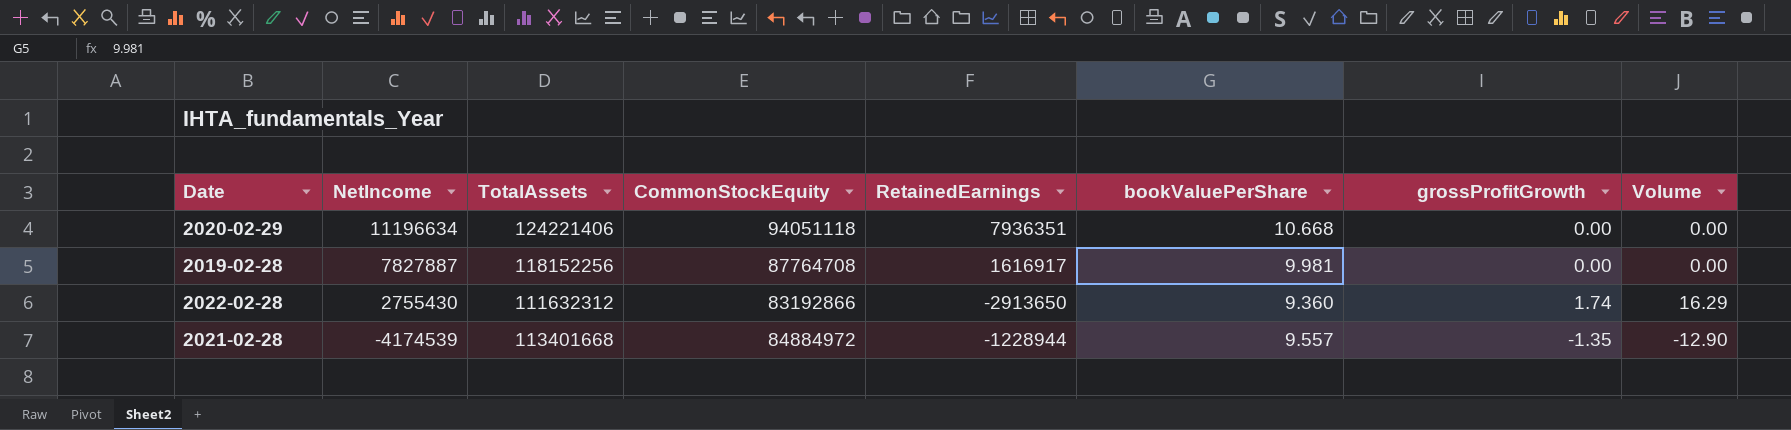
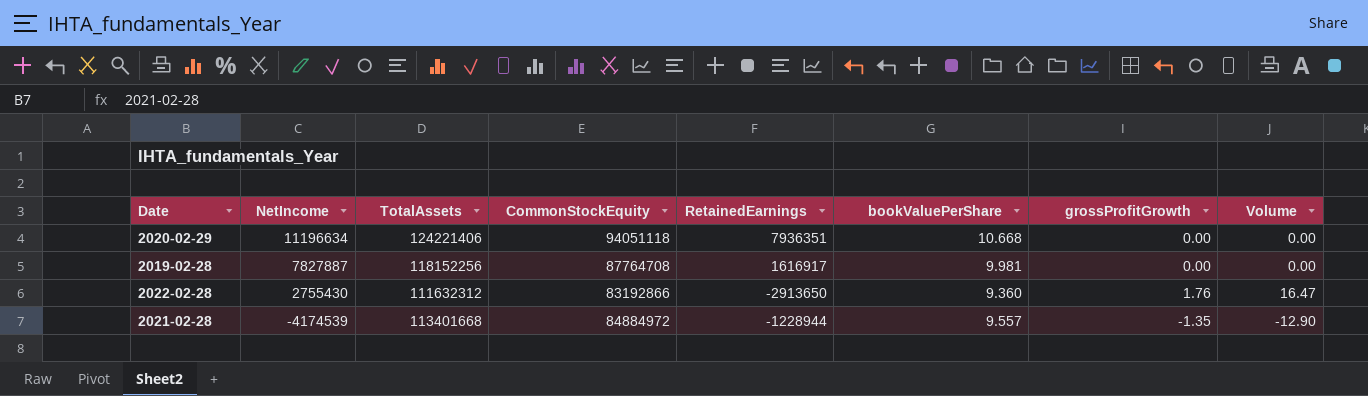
2022-02-28 | grossProfitGrowth: 1.74 -> 1.76
2022-02-28 | Volume: 16.29 -> 16.47

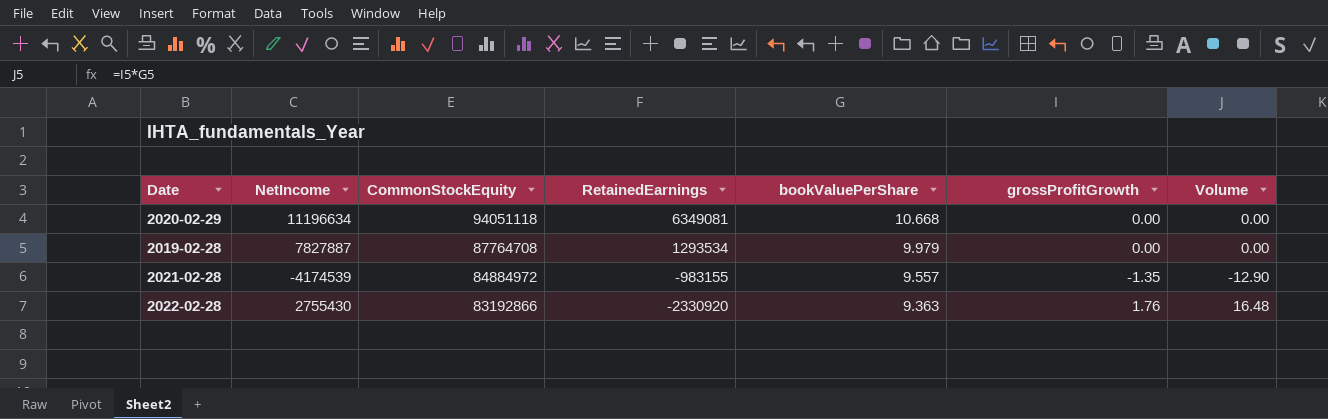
row order: NetIncome descending -> CommonStockEquity descending
column TotalAssets | position: 3 -> none
2020-02-29 | RetainedEarnings: 7936351 -> 6349081
2019-02-28 | RetainedEarnings: 1616917 -> 1293534
2019-02-28 | bookValuePerShare: 9.981 -> 9.979
2021-02-28 | RetainedEarnings: -1228944 -> -983155
2022-02-28 | RetainedEarnings: -2913650 -> -2330920
2022-02-28 | bookValuePerShare: 9.360 -> 9.363
2022-02-28 | Volume: 16.47 -> 16.48

